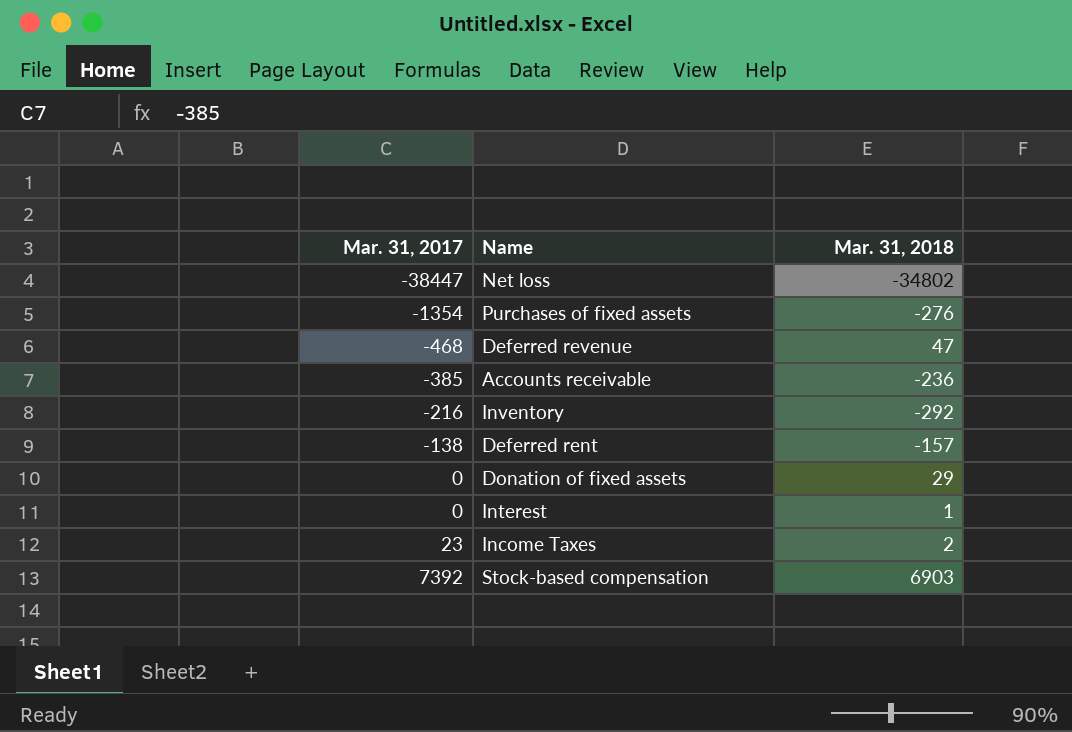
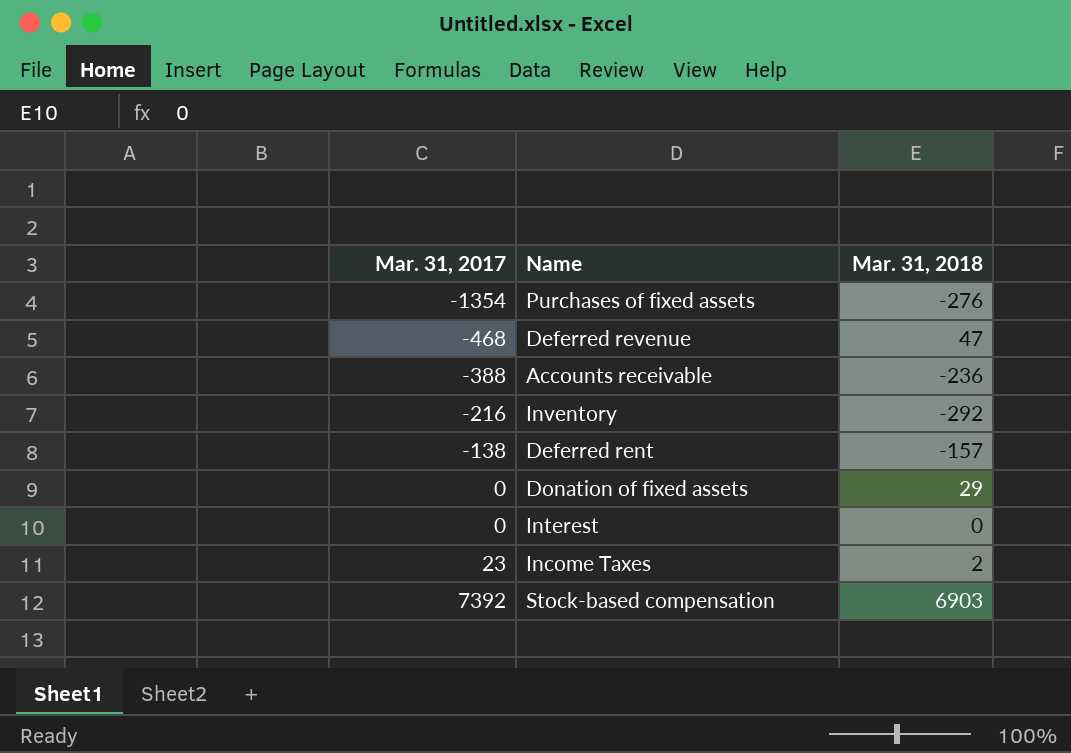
row Net loss: -38447 | -34802 -> none
Accounts receivable | Mar. 31, 2017: -385 -> -388
Interest | Mar. 31, 2018: 1 -> 0

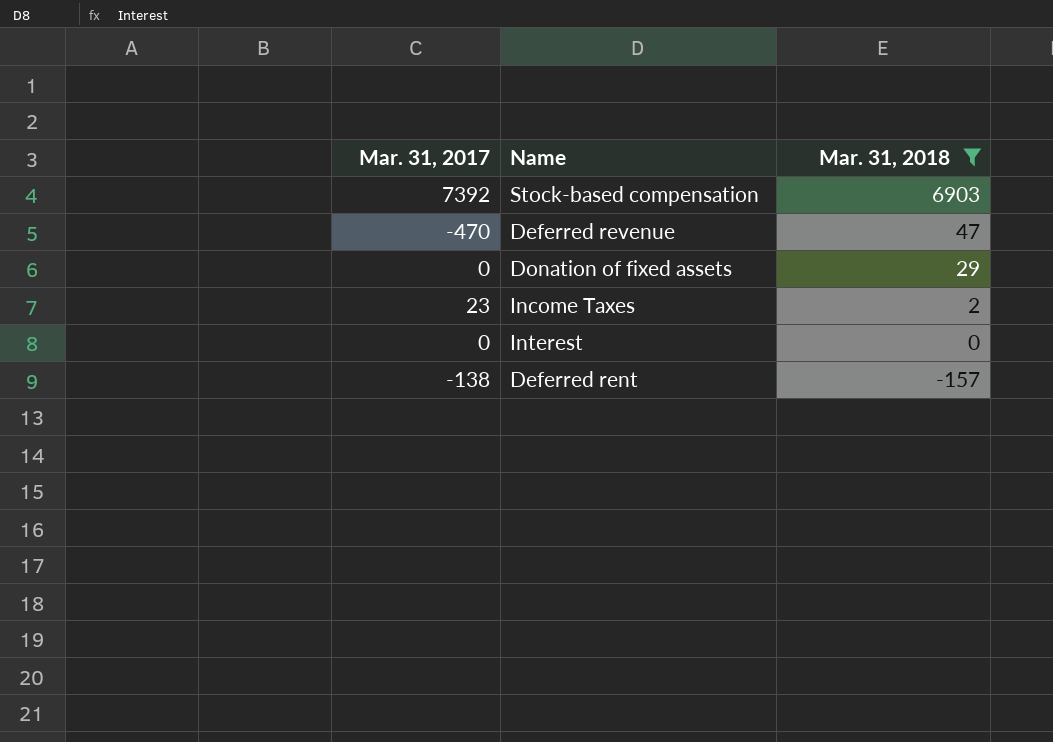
filter: none -> Mar. 31, 2018 >= -157
row order: Mar. 31, 2017 ascending -> Mar. 31, 2018 descending
Deferred revenue | Mar. 31, 2017: -468 -> -470

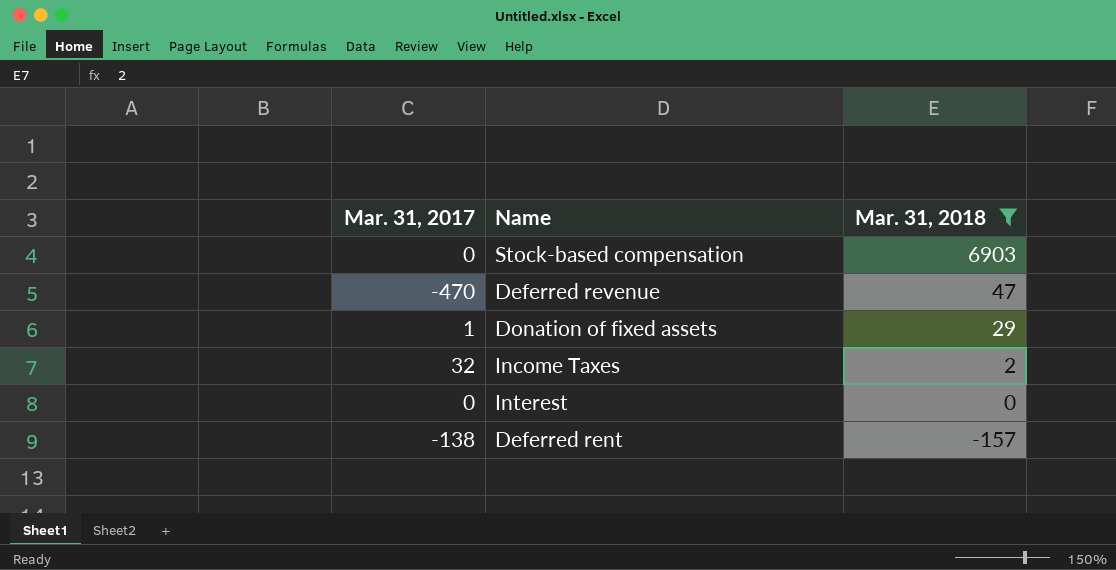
Stock-based compensation | Mar. 31, 2017: 7392 -> 0
Donation of fixed assets | Mar. 31, 2017: 0 -> 1
Income Taxes | Mar. 31, 2017: 23 -> 32

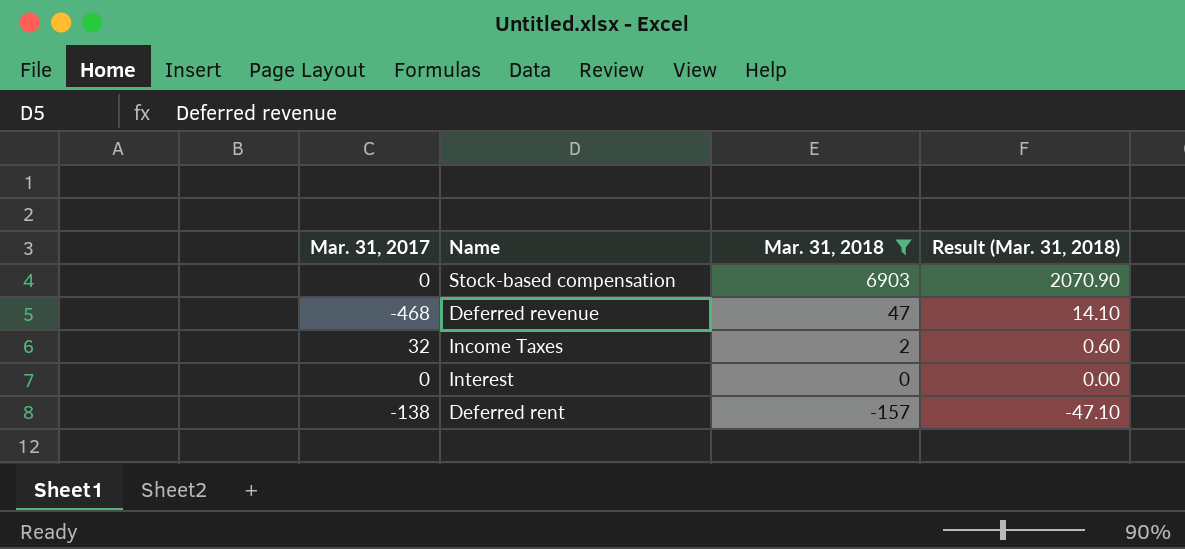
column Result (Mar. 31, 2018) | formula: none -> [Mar. 31, 2018] * 0.3
row Donation of fixed assets: 1 | 29 -> none
Deferred revenue | Mar. 31, 2017: -470 -> -468

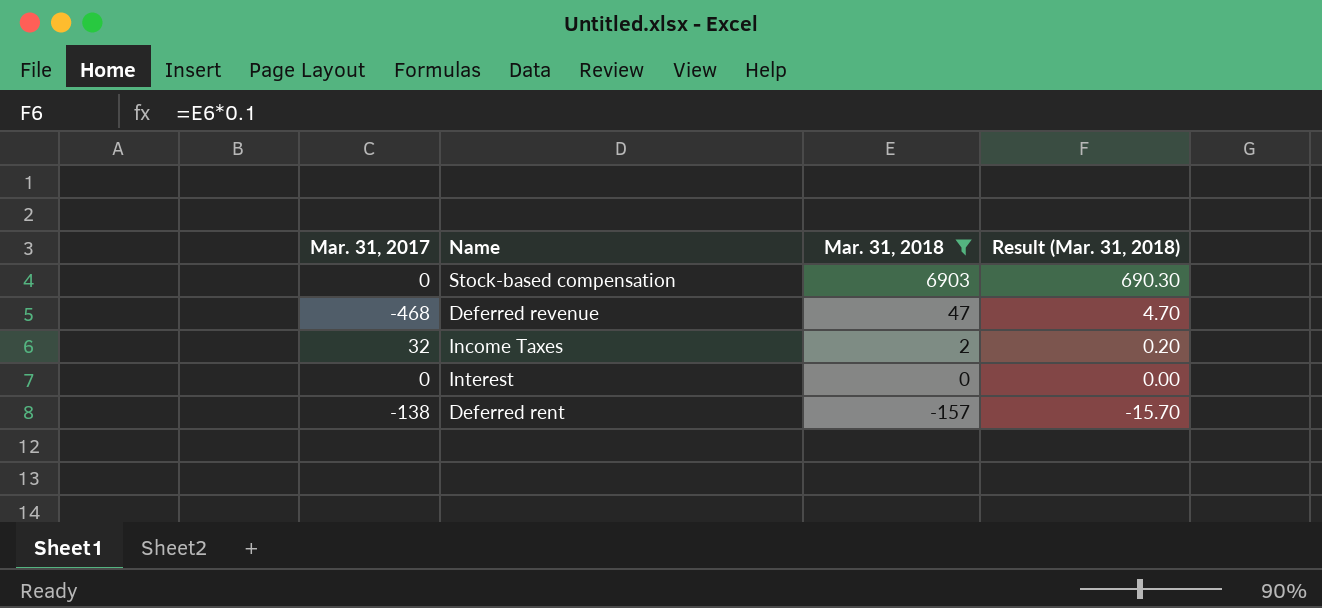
column Result (Mar. 31, 2018) | formula: [Mar. 31, 2018] * 0.3 -> [Mar. 31, 2018] * 0.1

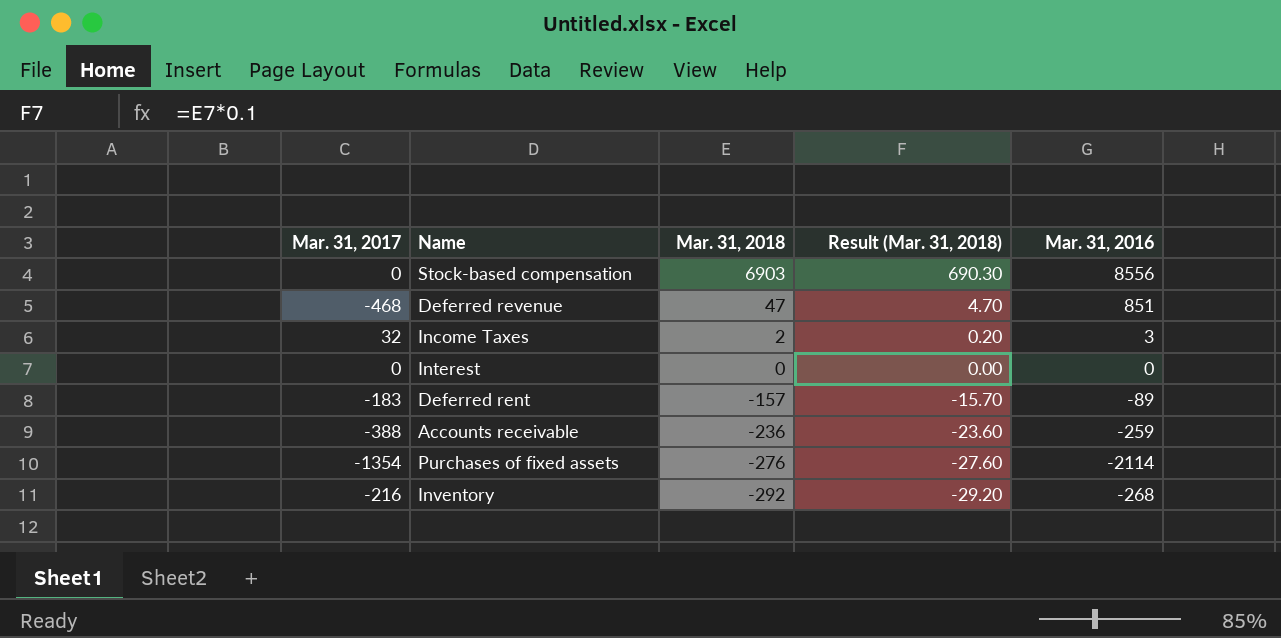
filter: Mar. 31, 2018 >= -157 -> none
column Mar. 31, 2016 | position: none -> 5
Deferred rent | Mar. 31, 2017: -138 -> -183

